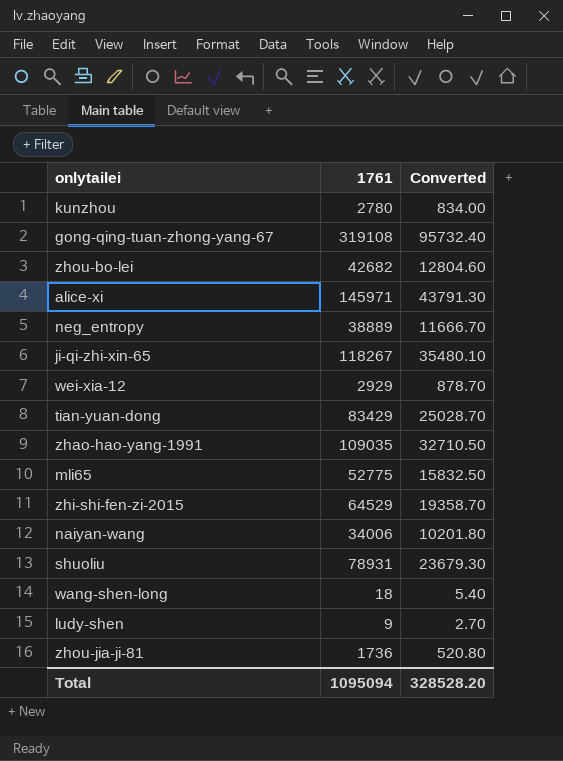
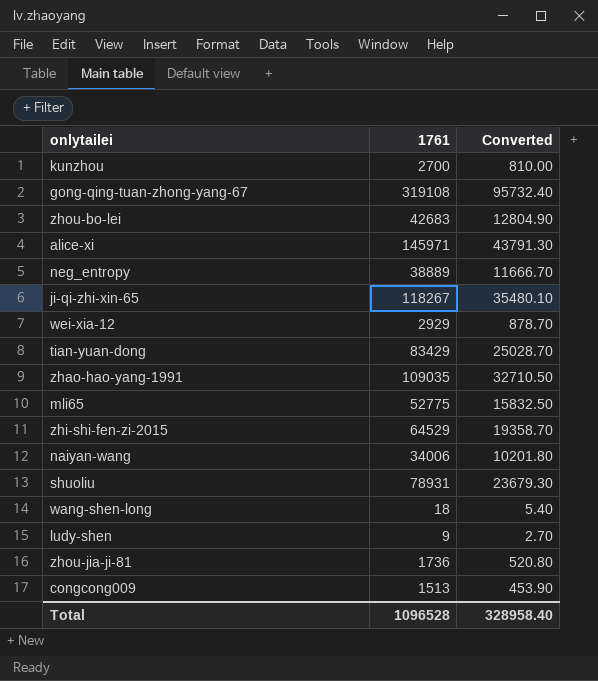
kunzhou | 1761: 2780 -> 2700
kunzhou | Converted: 834.00 -> 810.00
zhou-bo-lei | 1761: 42682 -> 42683
zhou-bo-lei | Converted: 12804.60 -> 12804.90
row congcong009: none -> 1513 | 453.90
Total | 1761: 1095094 -> 1096528
Total | Converted: 328528.20 -> 328958.40

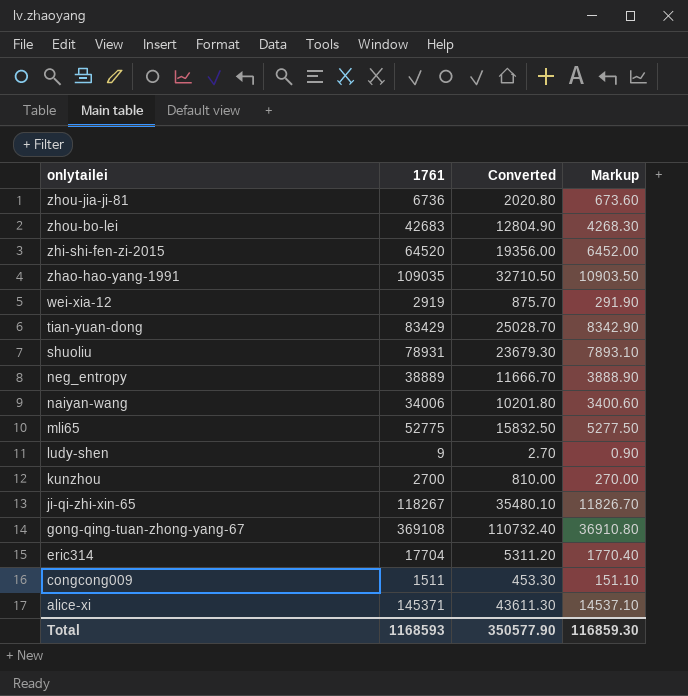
row order: none -> onlytailei descending
column Markup | formula: none -> [1761] * 0.1
row wang-shen-long: 18 | 5.40 -> none
zhou-jia-ji-81 | 1761: 1736 -> 6736
zhou-jia-ji-81 | Converted: 520.80 -> 2020.80
zhi-shi-fen-zi-2015 | 1761: 64529 -> 64520
zhi-shi-fen-zi-2015 | Converted: 19358.70 -> 19356.00
wei-xia-12 | 1761: 2929 -> 2919
wei-xia-12 | Converted: 878.70 -> 875.70
gong-qing-tuan-zhong-yang-67 | 1761: 319108 -> 369108
gong-qing-tuan-zhong-yang-67 | Converted: 95732.40 -> 110732.40
row eric314: none -> 17704 | 5311.20 | 1770.40
congcong009 | 1761: 1513 -> 1511
congcong009 | Converted: 453.90 -> 453.30
alice-xi | 1761: 145971 -> 145371
alice-xi | Converted: 43791.30 -> 43611.30
Total | 1761: 1096528 -> 1168593
Total | Converted: 328958.40 -> 350577.90

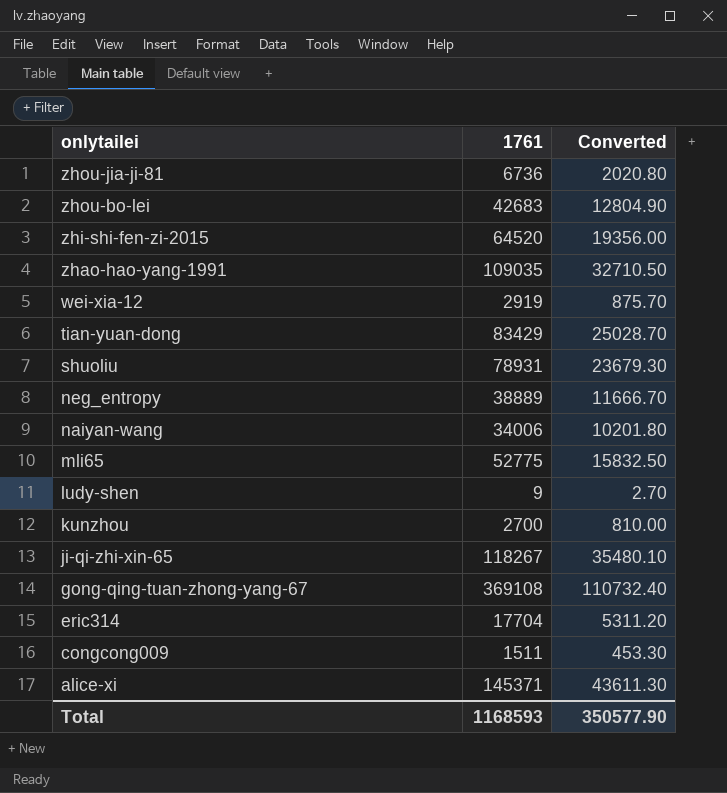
column Markup | formula: [1761] * 0.1 -> none

